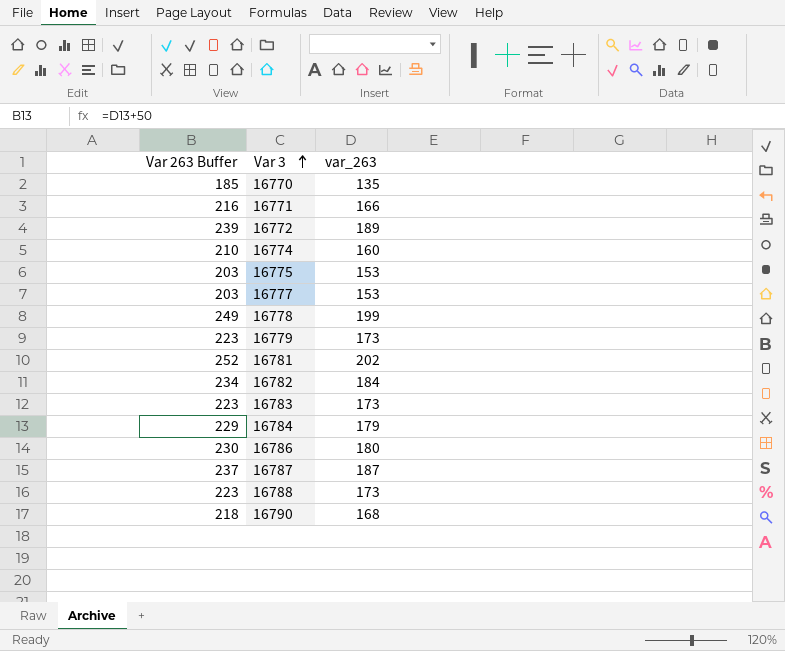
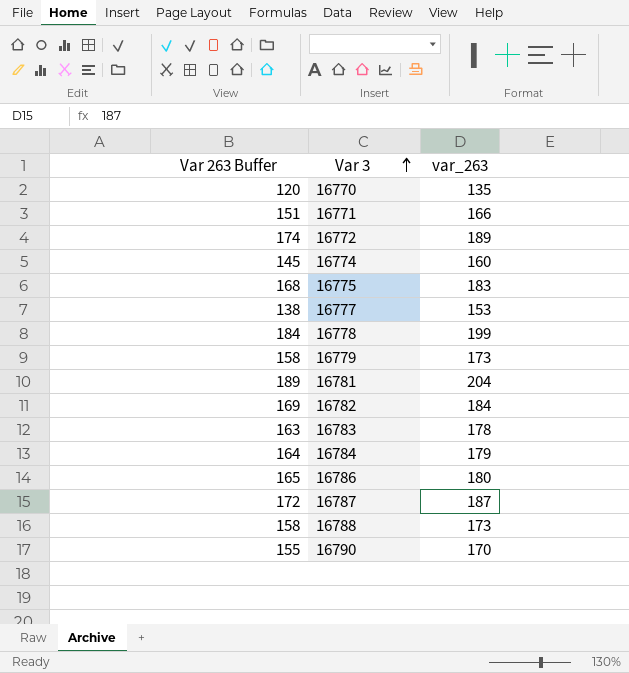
column Var 263 Buffer | formula: [var_263] + 50 -> [var_263] - 15
16775 | var_263: 153 -> 183
16781 | var_263: 202 -> 204
16783 | var_263: 173 -> 178
16790 | var_263: 168 -> 170

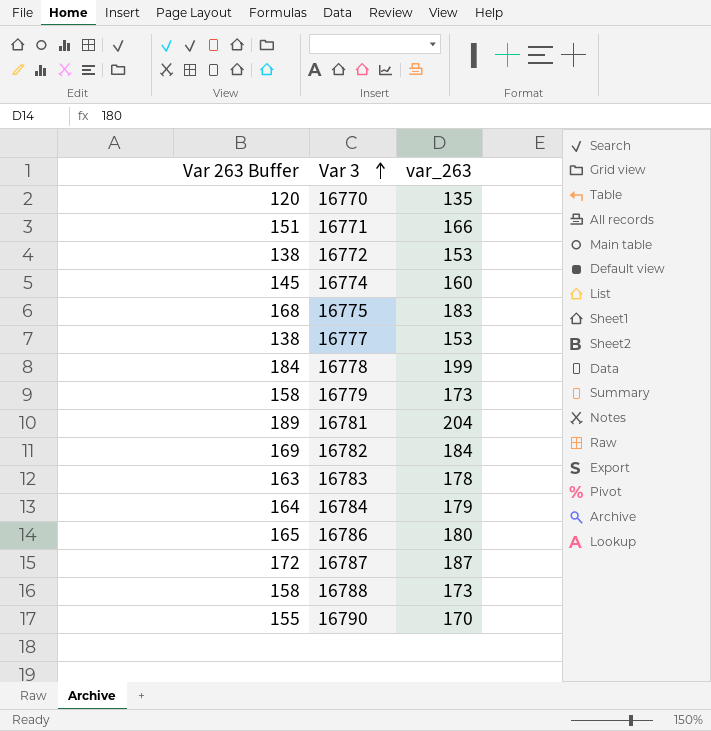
16772 | Var 263 Buffer: 174 -> 138
16772 | var_263: 189 -> 153

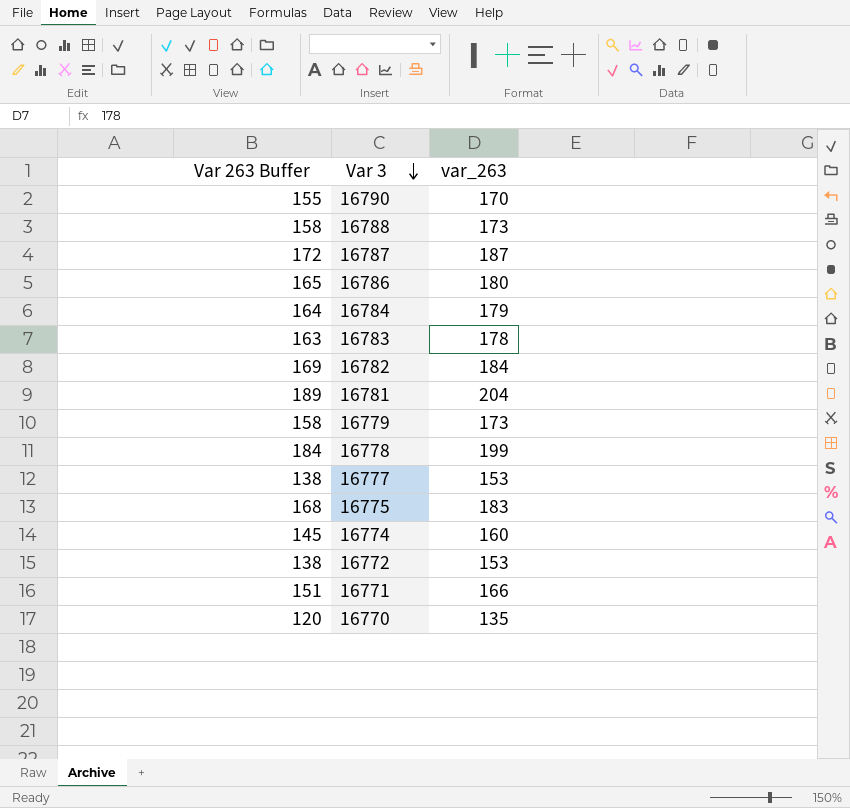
row order: Var 3 ascending -> Var 3 descending

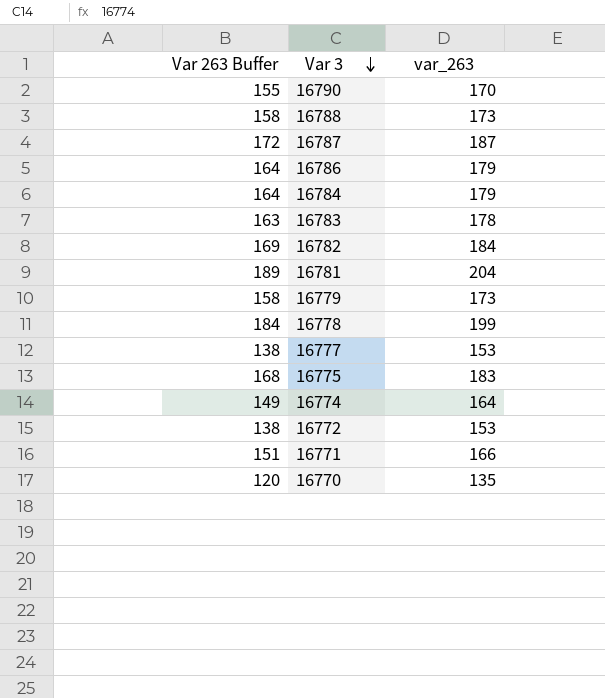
16786 | Var 263 Buffer: 165 -> 164
16786 | var_263: 180 -> 179
16774 | Var 263 Buffer: 145 -> 149
16774 | var_263: 160 -> 164

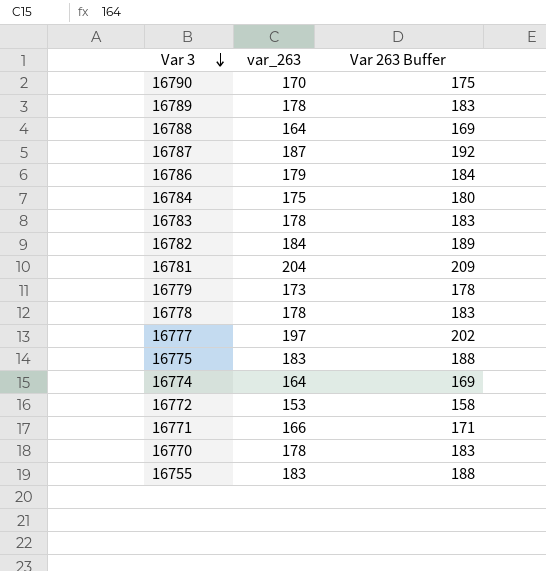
column Var 263 Buffer | formula: [var_263] - 15 -> [var_263] + 5
column Var 263 Buffer | position: 1 -> 3
row 16789: none -> 178 | 183
16788 | var_263: 173 -> 164
16784 | var_263: 179 -> 175
16778 | var_263: 199 -> 178
16777 | var_263: 153 -> 197
16770 | var_263: 135 -> 178
row 16755: none -> 183 | 188

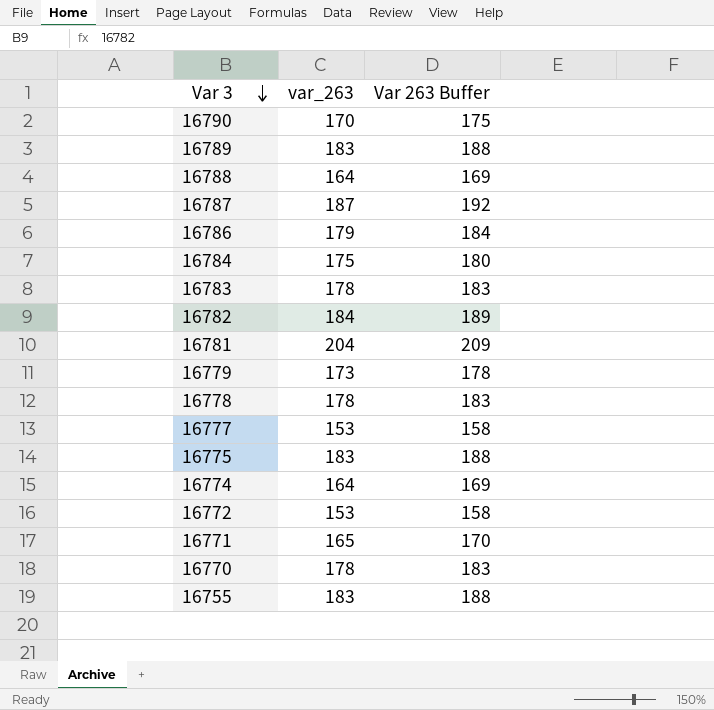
16789 | var_263: 178 -> 183
16789 | Var 263 Buffer: 183 -> 188
16777 | var_263: 197 -> 153
16777 | Var 263 Buffer: 202 -> 158
16771 | var_263: 166 -> 165
16771 | Var 263 Buffer: 171 -> 170

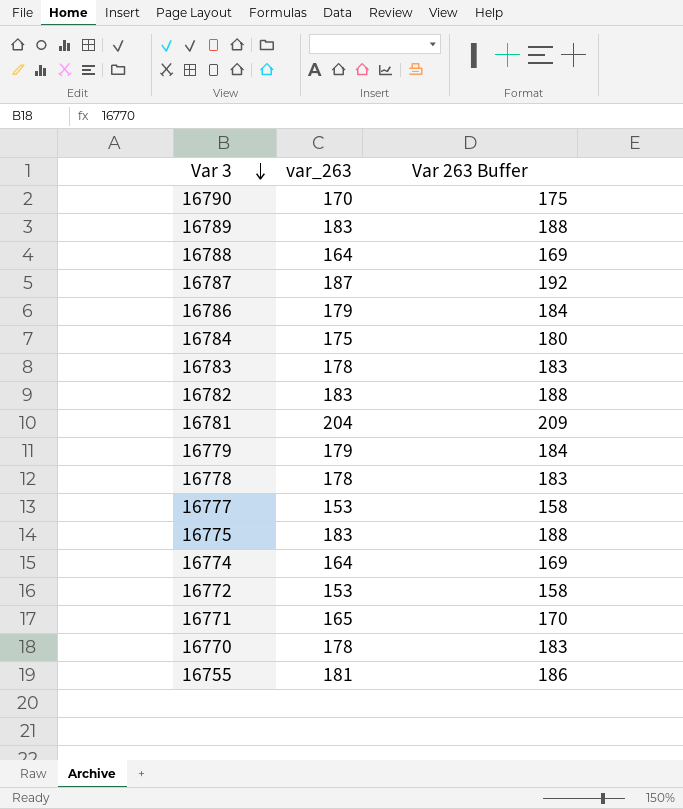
16782 | var_263: 184 -> 183
16782 | Var 263 Buffer: 189 -> 188
16779 | var_263: 173 -> 179
16779 | Var 263 Buffer: 178 -> 184
16755 | var_263: 183 -> 181
16755 | Var 263 Buffer: 188 -> 186

